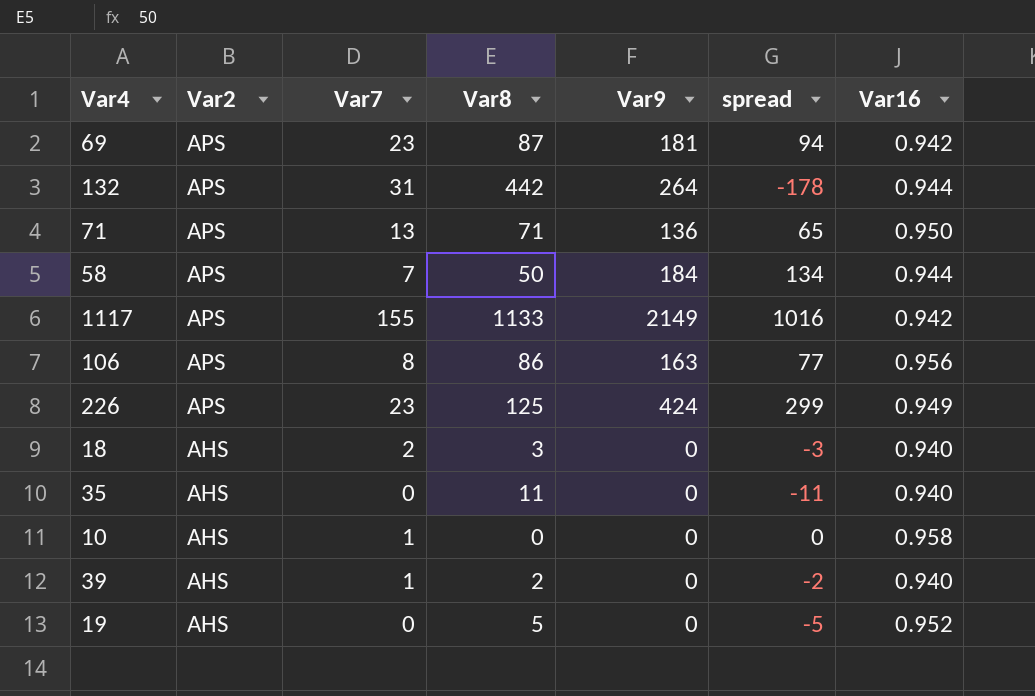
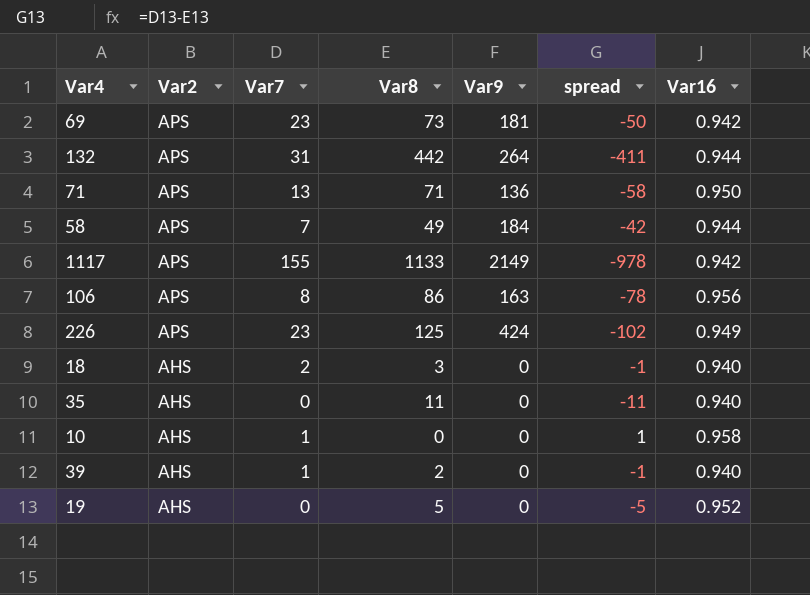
column spread | formula: [Var9] - [Var8] -> [Var7] - [Var8]
69 | Var8: 87 -> 73
58 | Var8: 50 -> 49

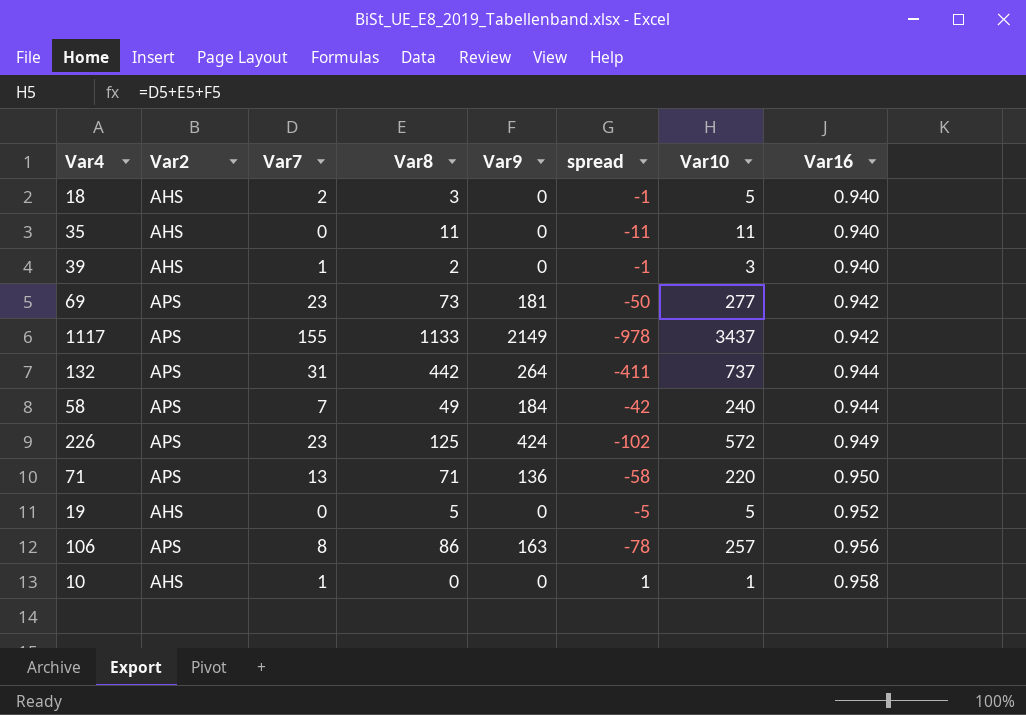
row order: Var2 descending -> Var16 ascending
column Var10 | formula: none -> [Var7] + [Var8] + [Var9]

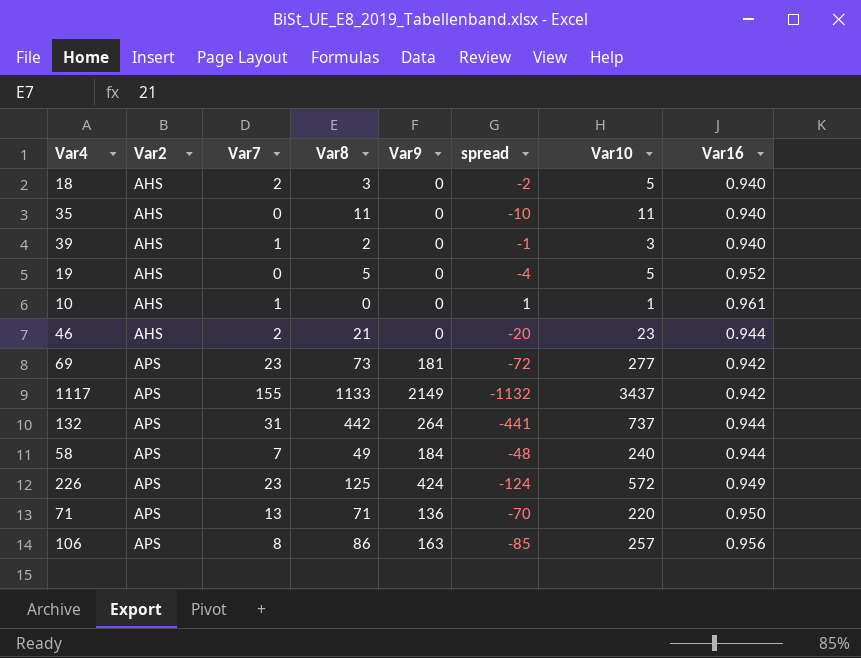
row order: Var16 ascending -> Var2 ascending
column spread | formula: [Var7] - [Var8] -> [Var16] - [Var8]
10 | Var16: 0.958 -> 0.961
row 46: none -> AHS | 2 | 21 | 0 | -20 | 23 | 0.944

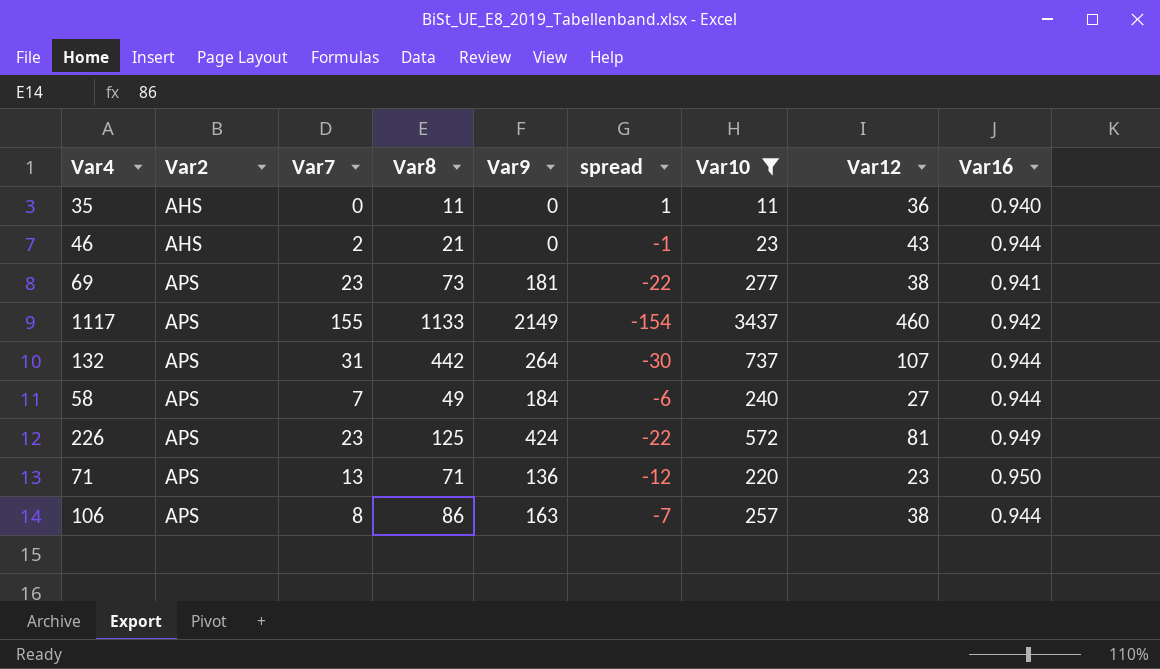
filter: none -> Var10 >= 11
column spread | formula: [Var16] - [Var8] -> [Var16] - [Var7]
column Var12 | position: none -> 8
69 | Var16: 0.942 -> 0.941
106 | Var16: 0.956 -> 0.944

